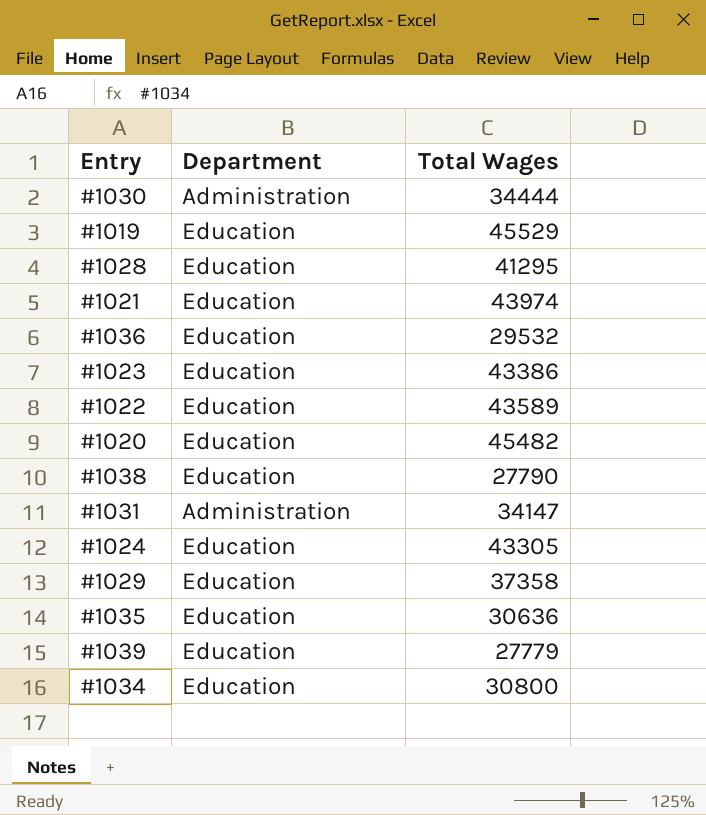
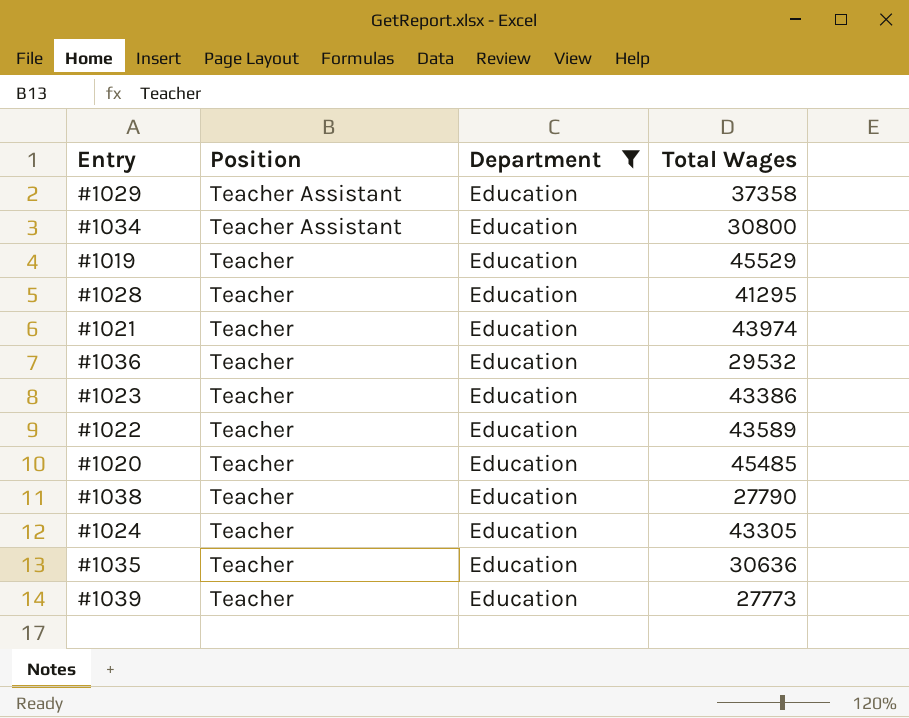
filter: none -> Department = Education
row order: none -> Position descending
column Position | position: none -> 2
#1020 | Total Wages: 45482 -> 45485
#1039 | Total Wages: 27779 -> 27773

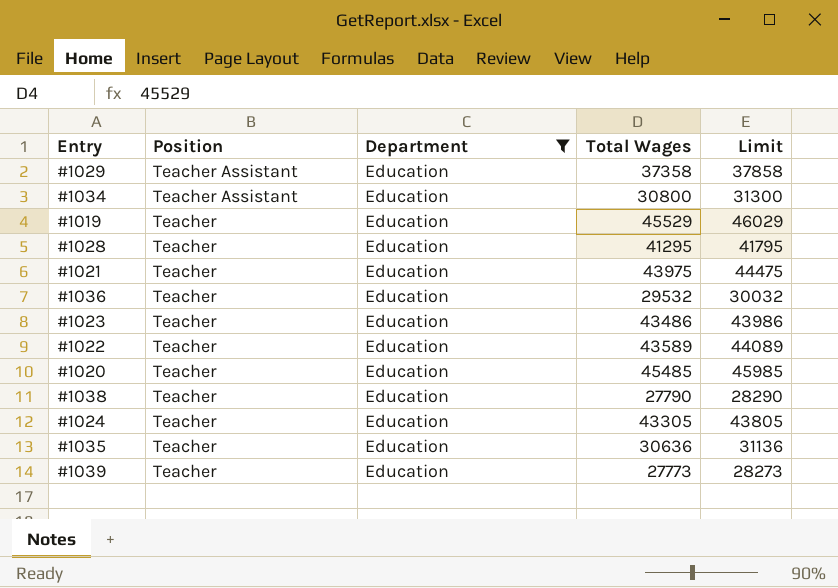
column Limit | formula: none -> [Total Wages] + 500
#1021 | Total Wages: 43974 -> 43975
#1023 | Total Wages: 43386 -> 43486

